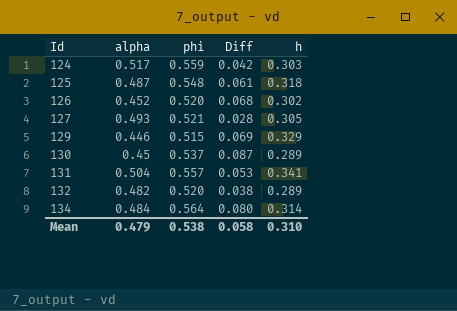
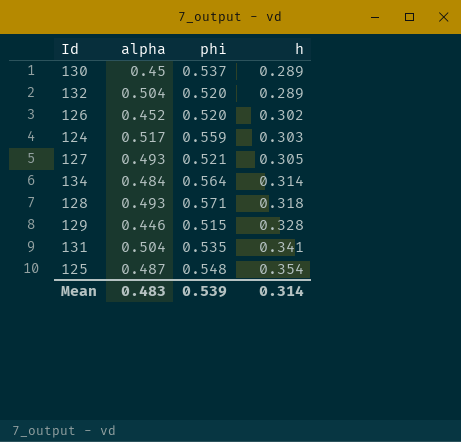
row order: Id ascending -> h ascending
column Diff | formula: [phi] - [alpha] -> none
132 | alpha: 0.482 -> 0.504
row 128: none -> 0.493 | 0.571 | 0.318
129 | h: 0.329 -> 0.328
131 | phi: 0.557 -> 0.535
125 | h: 0.318 -> 0.354
Mean | alpha: 0.479 -> 0.483
Mean | phi: 0.538 -> 0.539
Mean | h: 0.310 -> 0.314

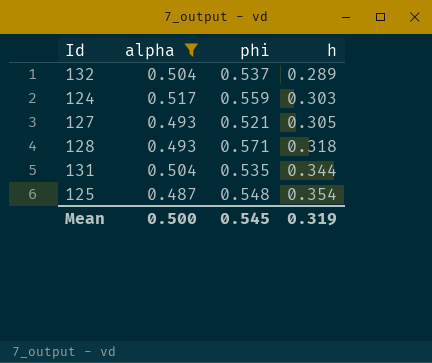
filter: none -> alpha >= 0.487
132 | phi: 0.520 -> 0.537
131 | h: 0.341 -> 0.344
Mean | alpha: 0.483 -> 0.500
Mean | phi: 0.539 -> 0.545
Mean | h: 0.314 -> 0.319

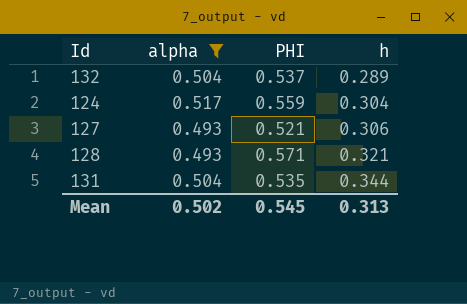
column name: phi -> PHI
row 125: 0.487 | 0.548 | 0.354 -> none
124 | h: 0.303 -> 0.304
127 | h: 0.305 -> 0.306
128 | h: 0.318 -> 0.321
Mean | alpha: 0.500 -> 0.502
Mean | h: 0.319 -> 0.313

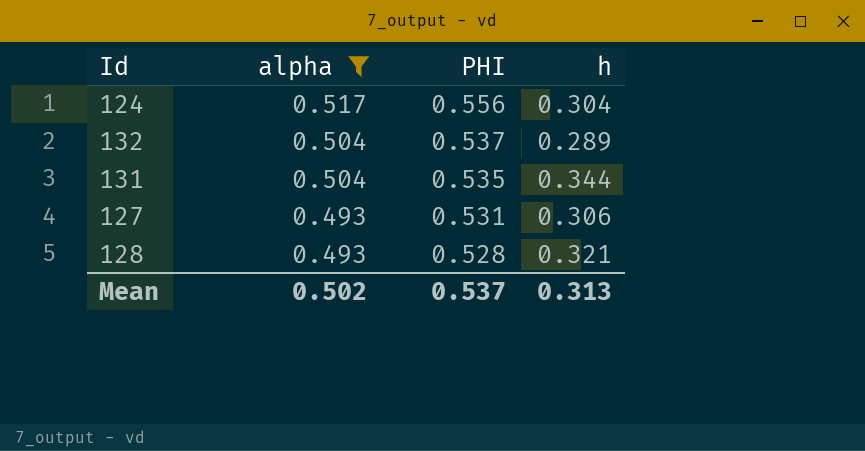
row order: h ascending -> alpha descending
124 | PHI: 0.559 -> 0.556
127 | PHI: 0.521 -> 0.531
128 | PHI: 0.571 -> 0.528
Mean | PHI: 0.545 -> 0.537

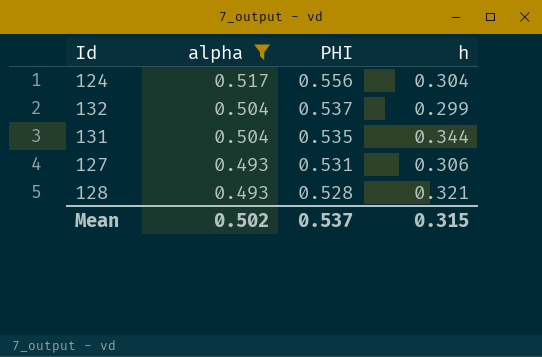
132 | h: 0.289 -> 0.299
Mean | h: 0.313 -> 0.315

